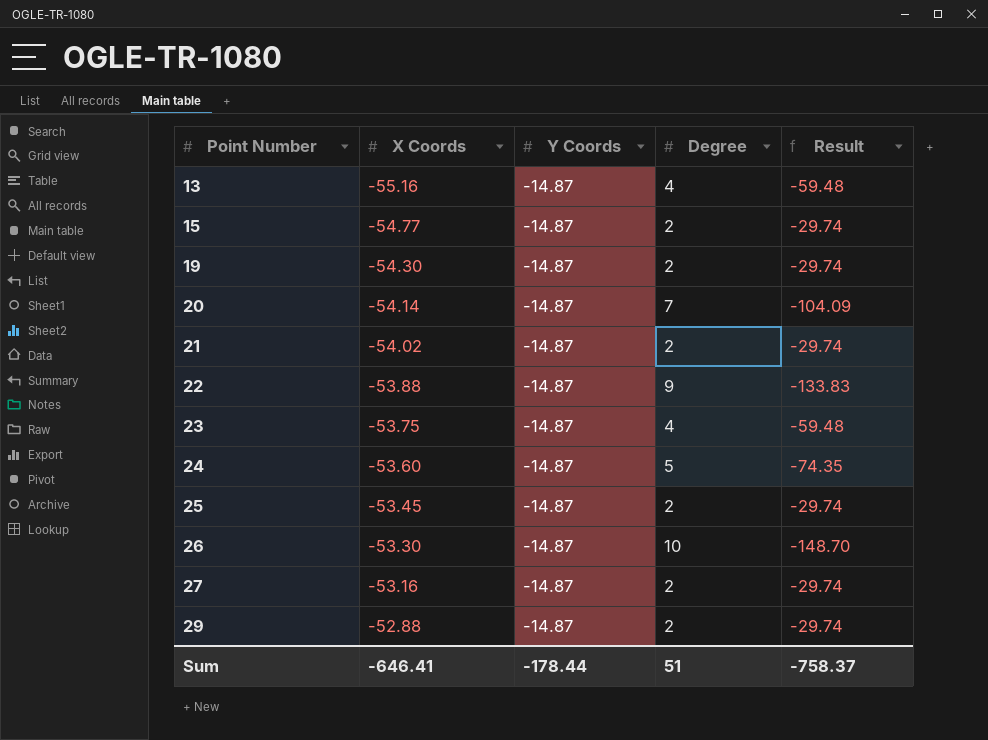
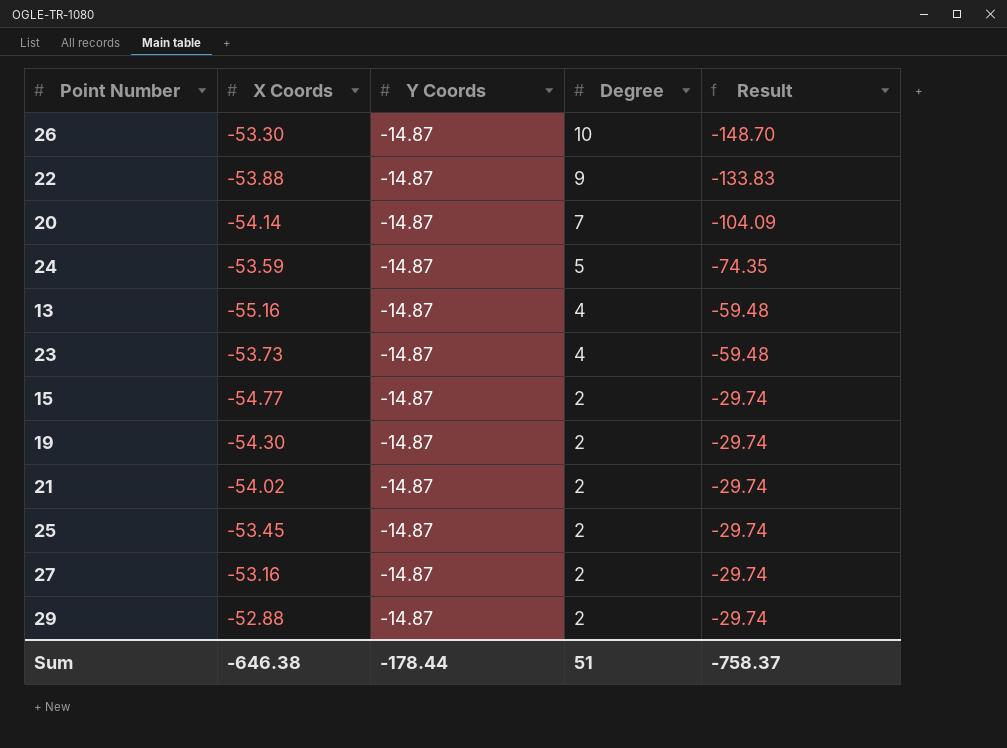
row order: Point Number ascending -> Degree descending
24 | X Coords: -53.60 -> -53.59
23 | X Coords: -53.75 -> -53.73
Sum | X Coords: -646.41 -> -646.38

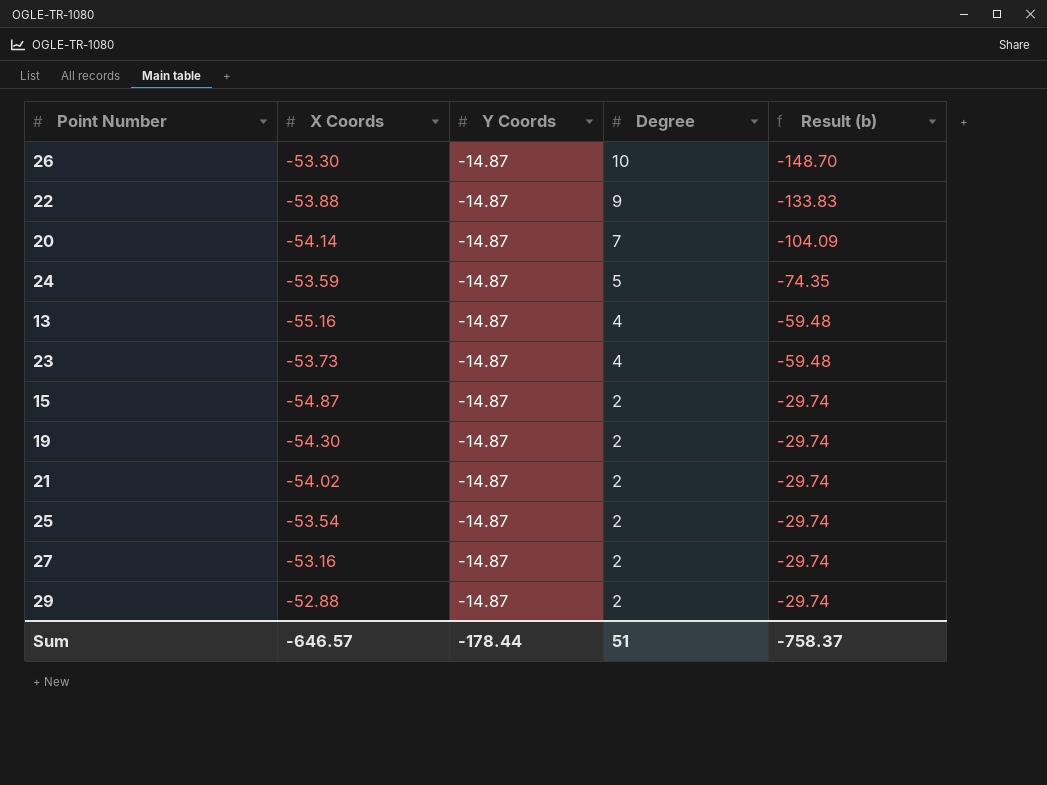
column name: Result -> Result (b)
15 | X Coords: -54.77 -> -54.87
25 | X Coords: -53.45 -> -53.54
Sum | X Coords: -646.38 -> -646.57

